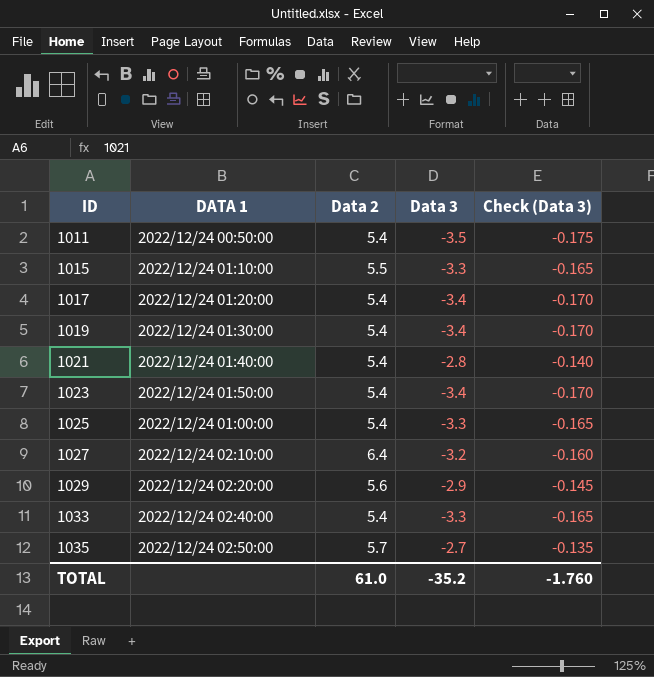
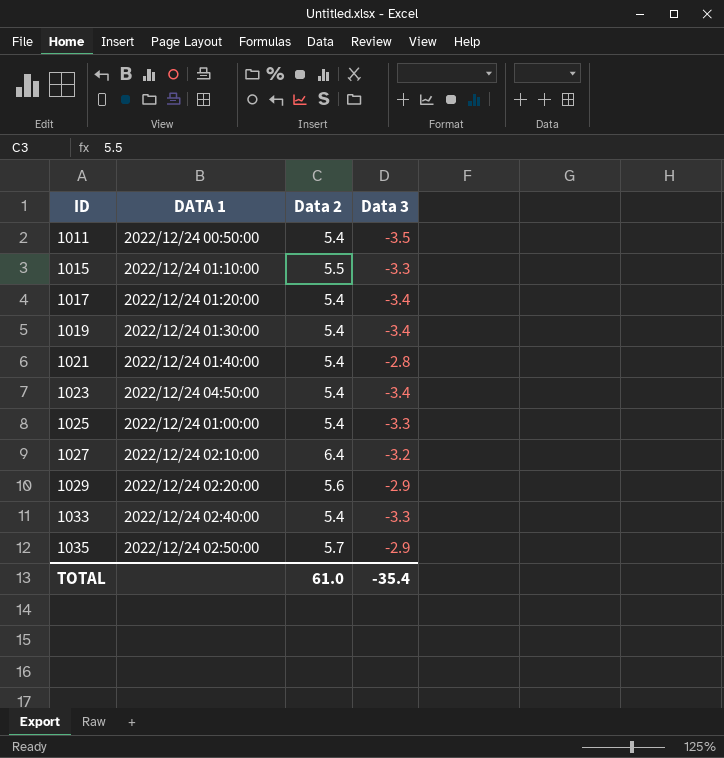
column Check (Data 3) | formula: [Data 3] * 0.05 -> none
1023 | DATA 1: 2022/12/24 01:50:00 -> 2022/12/24 04:50:00
1035 | Data 3: -2.7 -> -2.9
TOTAL | Data 3: -35.2 -> -35.4

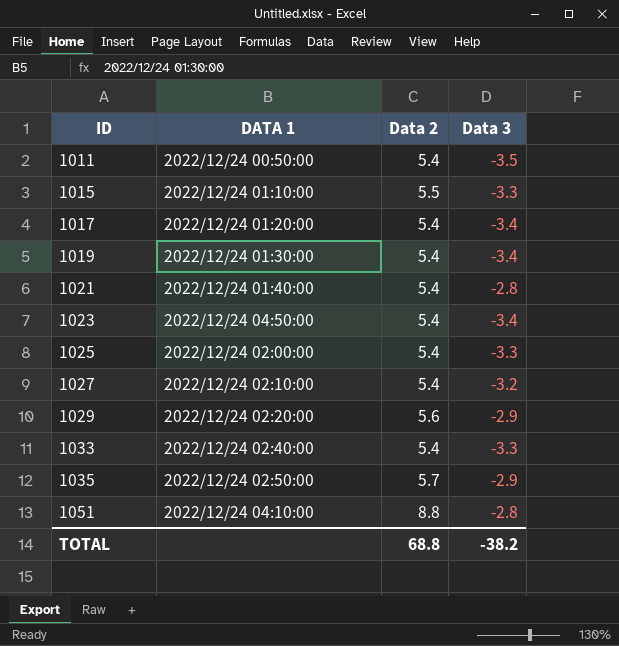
1025 | DATA 1: 2022/12/24 01:00:00 -> 2022/12/24 02:00:00
1027 | Data 2: 6.4 -> 5.4
row 1051: none -> 2022/12/24 04:10:00 | 8.8 | -2.8
TOTAL | Data 2: 61.0 -> 68.8
TOTAL | Data 3: -35.4 -> -38.2

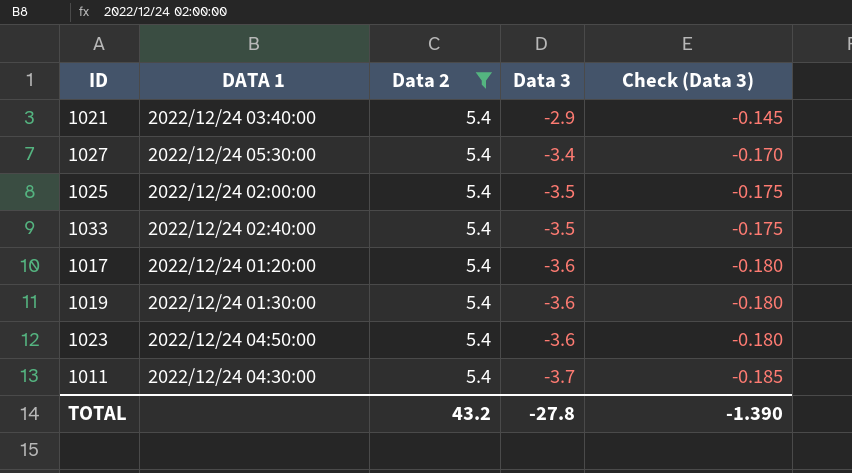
filter: none -> Data 2 = 5.4
row order: ID ascending -> Data 3 descending
column Check (Data 3) | formula: none -> [Data 3] * 0.05
1021 | DATA 1: 2022/12/24 01:40:00 -> 2022/12/24 03:40:00
1021 | Data 3: -2.8 -> -2.9
1027 | DATA 1: 2022/12/24 02:10:00 -> 2022/12/24 05:30:00
1027 | Data 3: -3.2 -> -3.4
1025 | Data 3: -3.3 -> -3.5
1033 | Data 3: -3.3 -> -3.5
1017 | Data 3: -3.4 -> -3.6
1019 | Data 3: -3.4 -> -3.6
1023 | Data 3: -3.4 -> -3.6
1011 | DATA 1: 2022/12/24 00:50:00 -> 2022/12/24 04:30:00
1011 | Data 3: -3.5 -> -3.7
TOTAL | Data 2: 68.8 -> 43.2
TOTAL | Data 3: -38.2 -> -27.8

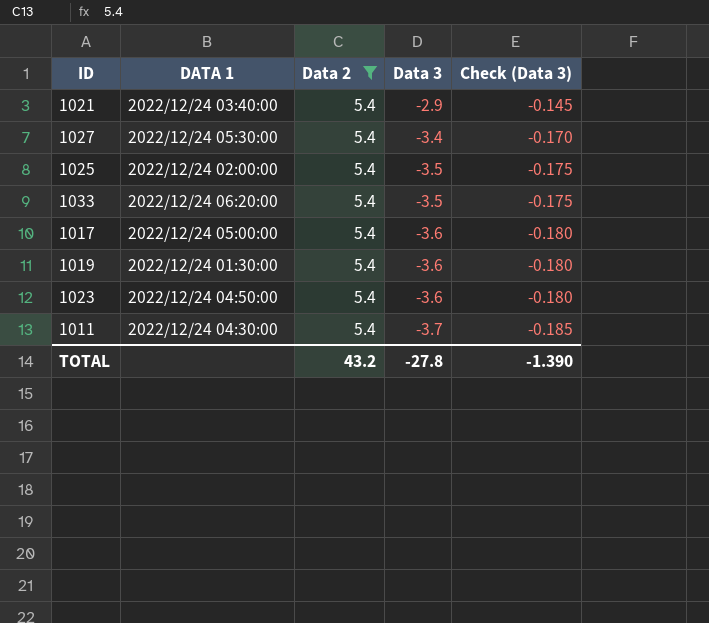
1033 | DATA 1: 2022/12/24 02:40:00 -> 2022/12/24 06:20:00
1017 | DATA 1: 2022/12/24 01:20:00 -> 2022/12/24 05:00:00

